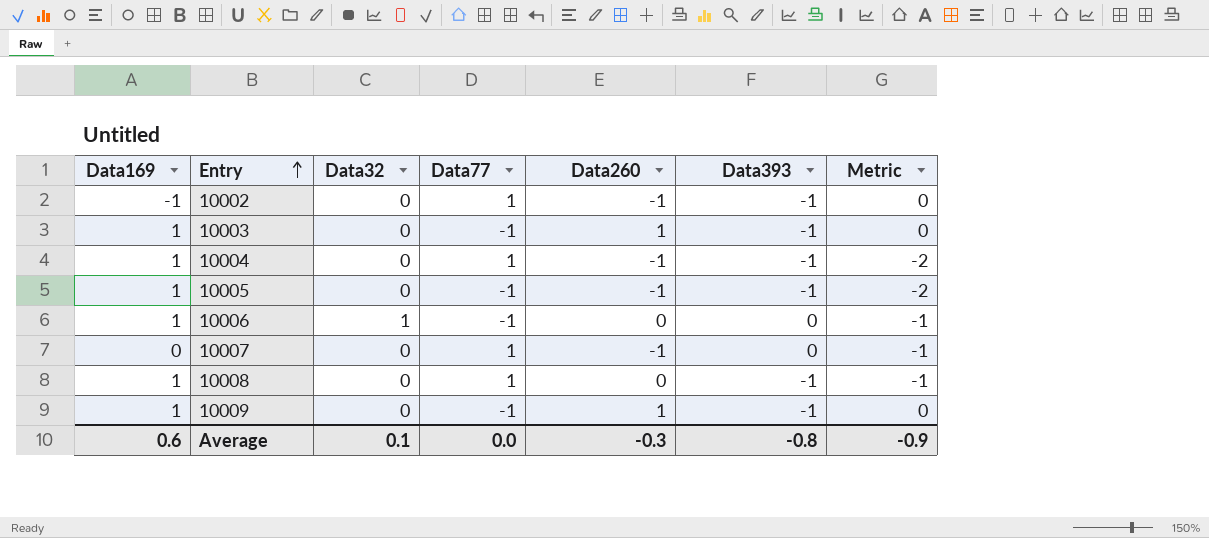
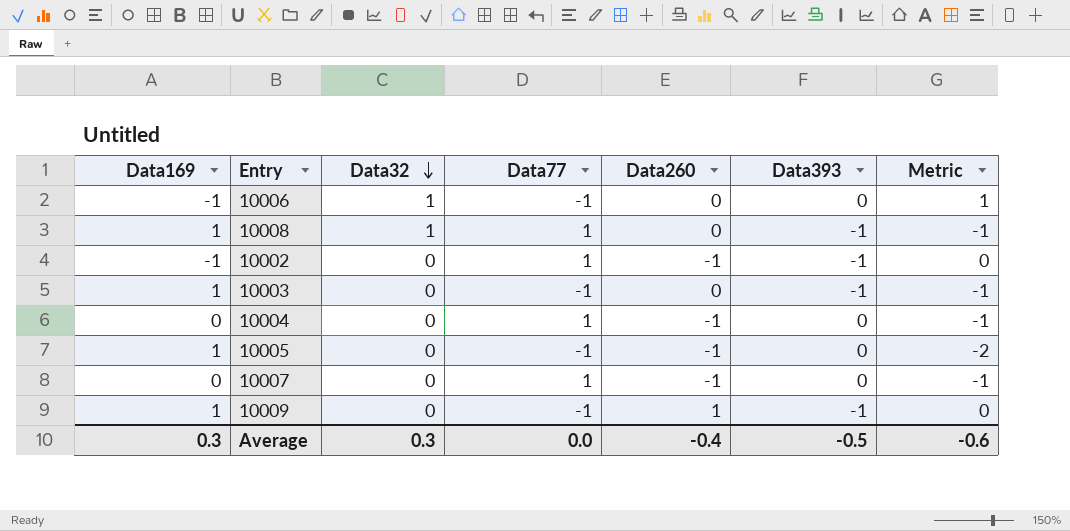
row order: Entry ascending -> Data32 descending
10006 | Data169: 1 -> -1
10006 | Metric: -1 -> 1
10008 | Data32: 0 -> 1
10003 | Data260: 1 -> 0
10003 | Metric: 0 -> -1
10004 | Data169: 1 -> 0
10004 | Data393: -1 -> 0
10004 | Metric: -2 -> -1
10005 | Data393: -1 -> 0
Average | Data169: 0.6 -> 0.3
Average | Data32: 0.1 -> 0.3
Average | Data260: -0.3 -> -0.4
Average | Data393: -0.8 -> -0.5
Average | Metric: -0.9 -> -0.6

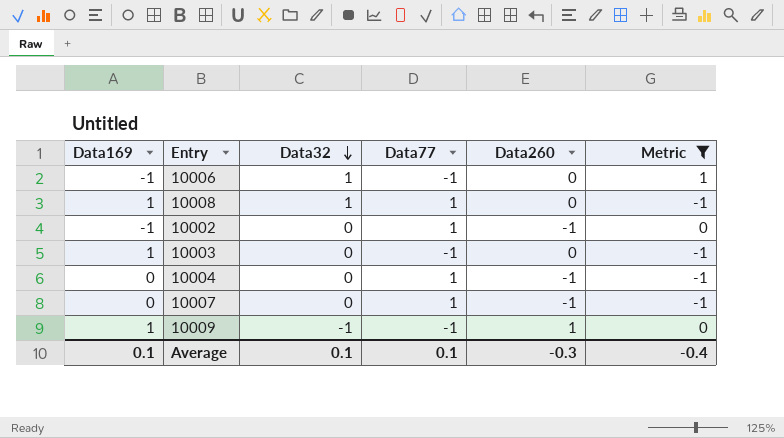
filter: none -> Metric != -2
column Data393 | position: 6 -> none
10009 | Data32: 0 -> -1
Average | Data169: 0.3 -> 0.1
Average | Data32: 0.3 -> 0.1
Average | Data77: 0.0 -> 0.1
Average | Data260: -0.4 -> -0.3
Average | Metric: -0.6 -> -0.4

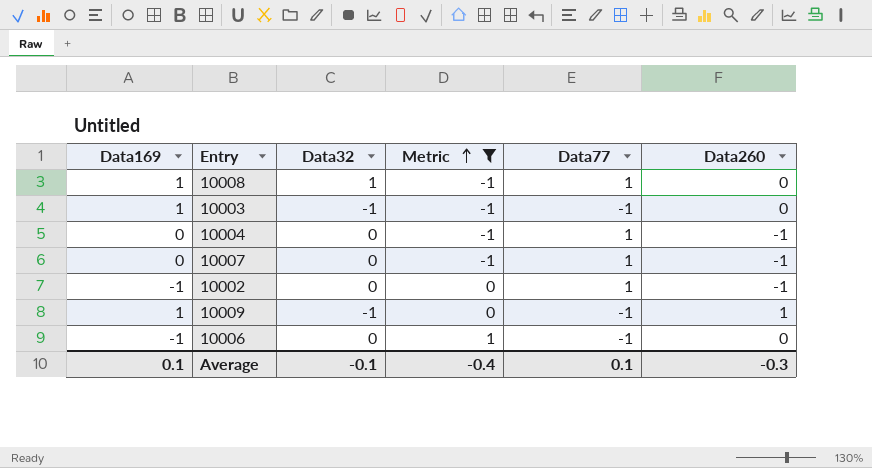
row order: Data32 descending -> Metric ascending
column Metric | position: 6 -> 4
10003 | Data32: 0 -> -1
10006 | Data32: 1 -> 0
Average | Data32: 0.1 -> -0.1

